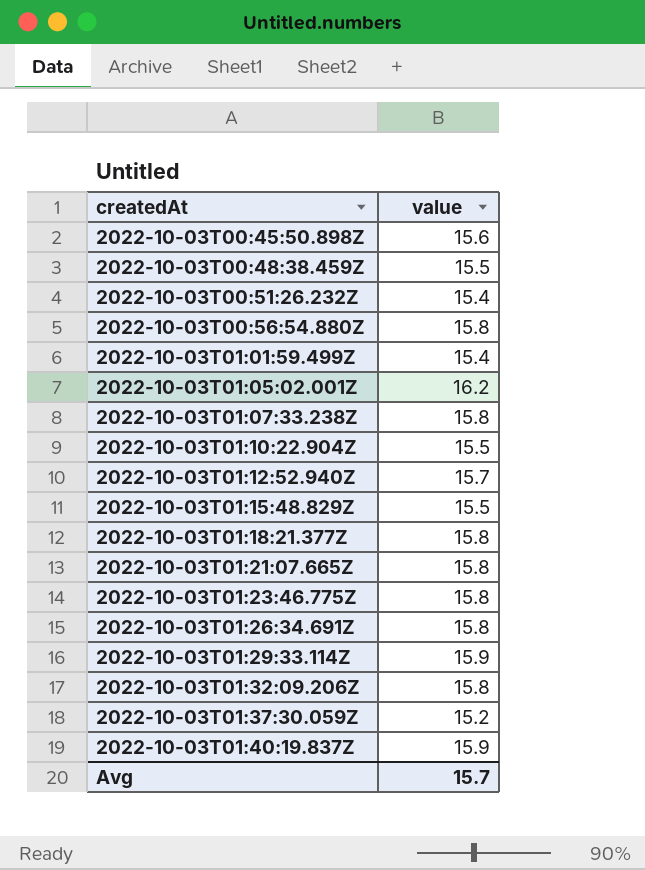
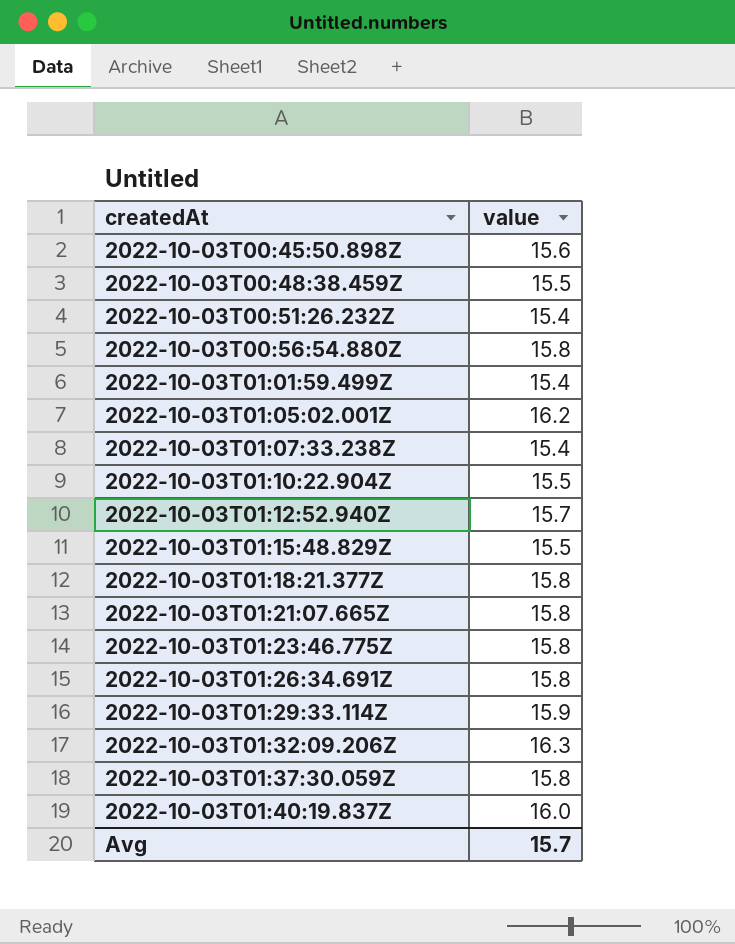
2022-10-03T01:07:33.238Z | value: 15.8 -> 15.4
2022-10-03T01:32:09.206Z | value: 15.8 -> 16.3
2022-10-03T01:37:30.059Z | value: 15.2 -> 15.8
2022-10-03T01:40:19.837Z | value: 15.9 -> 16.0

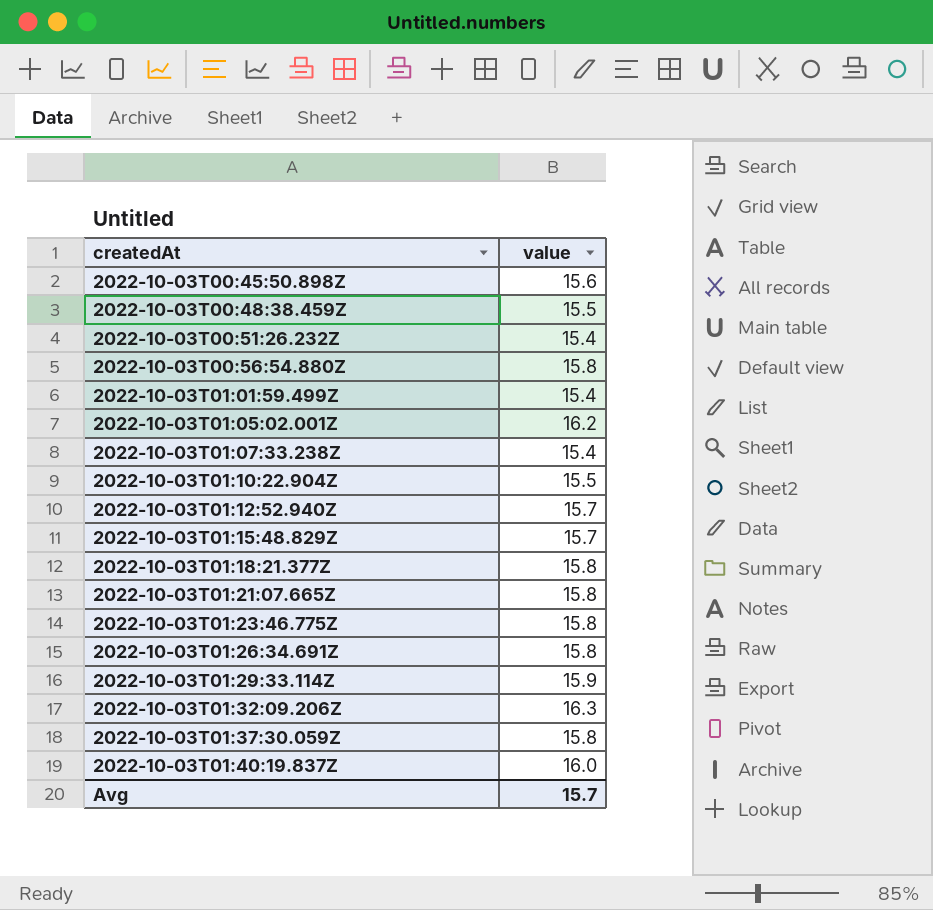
2022-10-03T01:15:48.829Z | value: 15.5 -> 15.7

